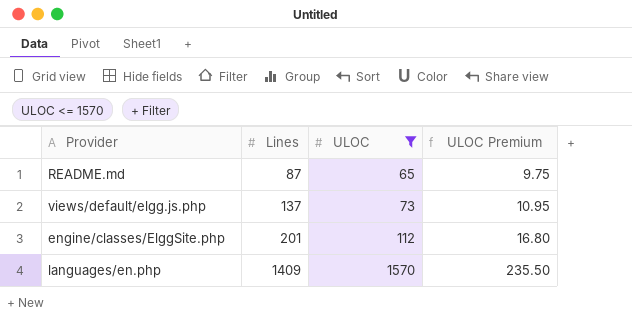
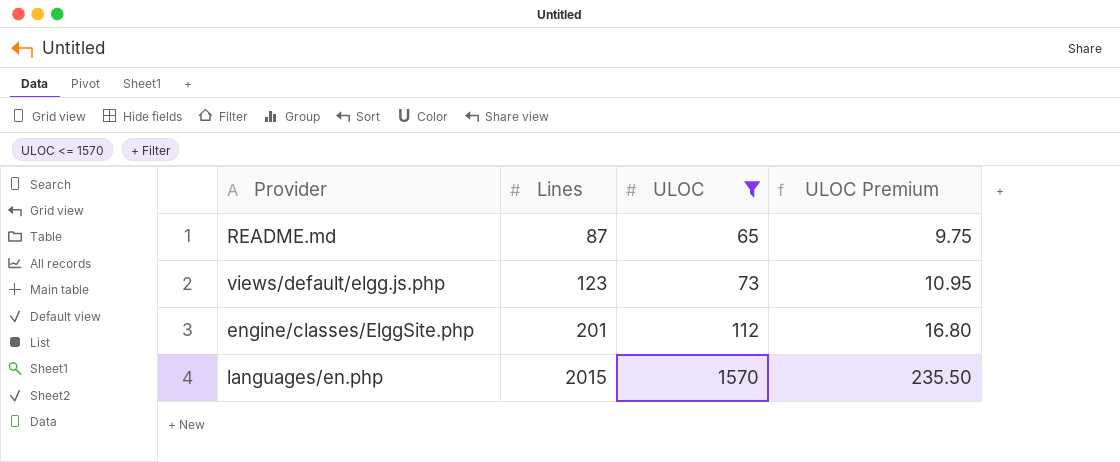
views/default/elgg.js.php | Lines: 137 -> 123
languages/en.php | Lines: 1409 -> 2015

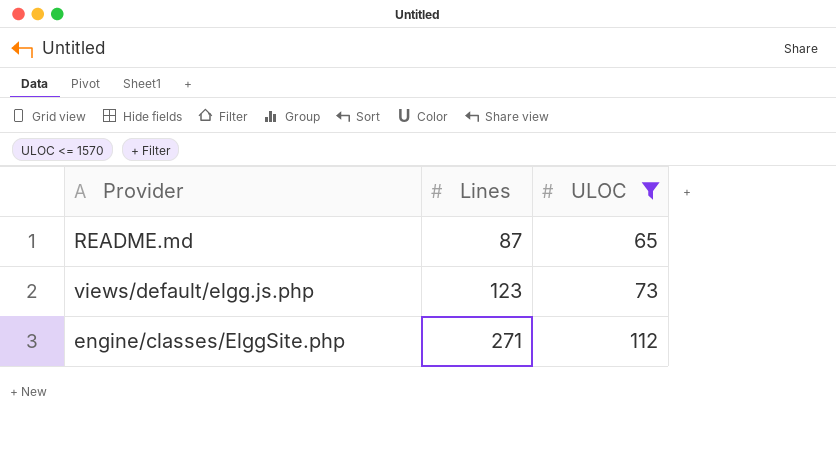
column ULOC Premium | formula: [ULOC] * 0.15 -> none
row languages/en.php: 2015 | 1570 | 235.50 -> none
engine/classes/ElggSite.php | Lines: 201 -> 271

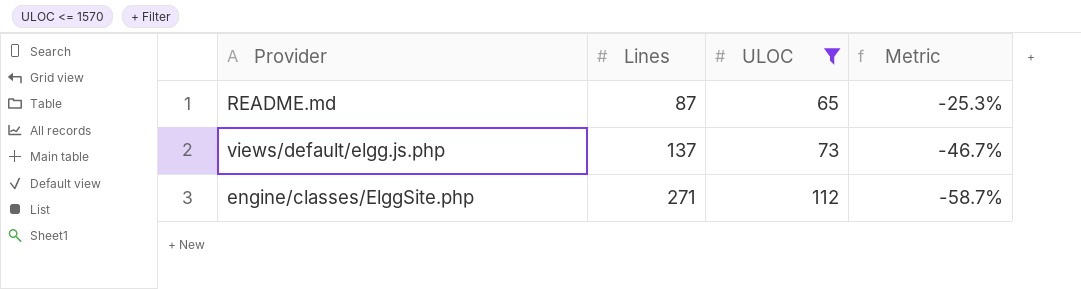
column Metric | formula: none -> ([ULOC] - [Lines]) / [Lines]
views/default/elgg.js.php | Lines: 123 -> 137

